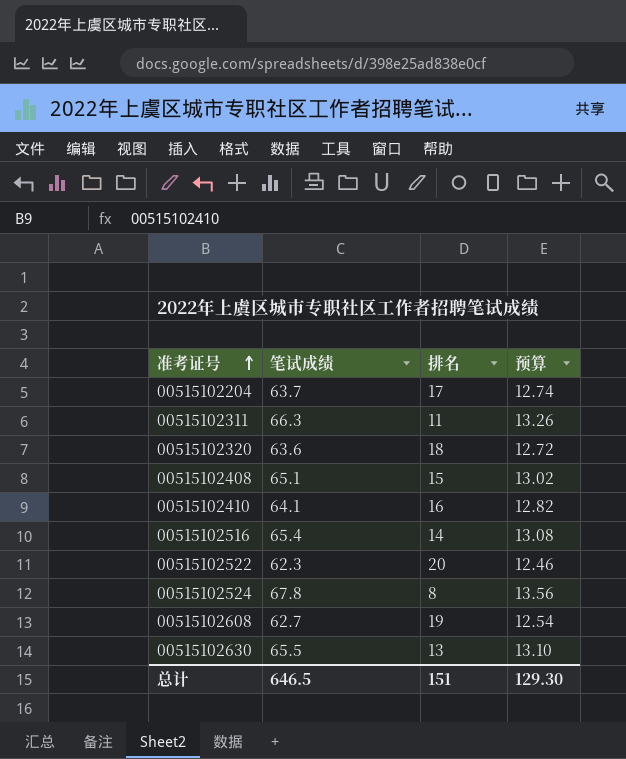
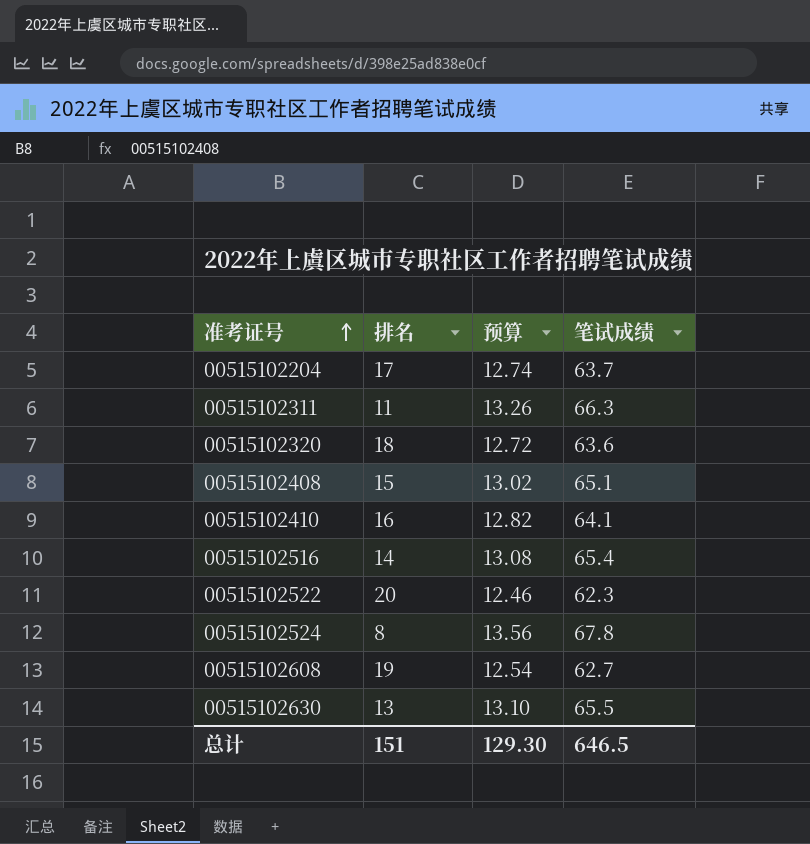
column 笔试成绩 | position: 2 -> 4

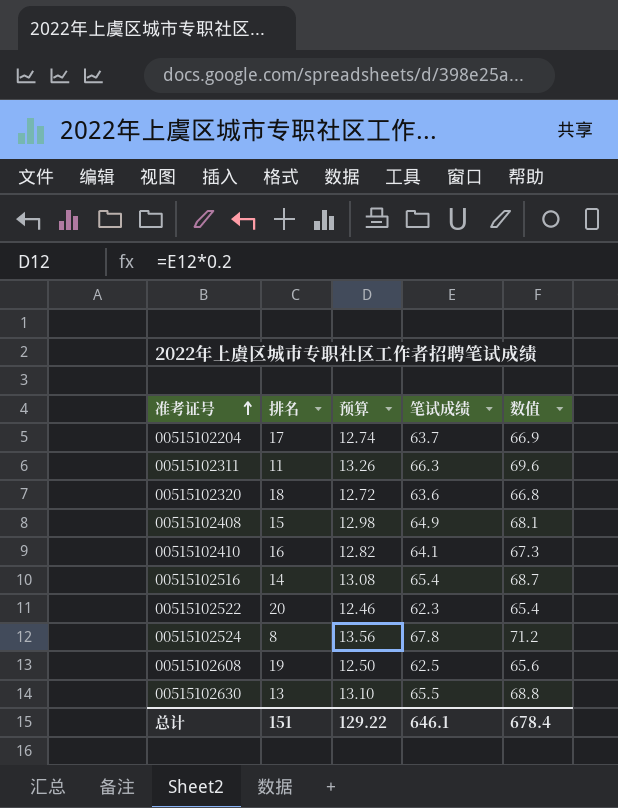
column 数值 | formula: none -> [笔试成绩] * 1.05
00515102408 | 预算: 13.02 -> 12.98
00515102408 | 笔试成绩: 65.1 -> 64.9
00515102608 | 预算: 12.54 -> 12.50
00515102608 | 笔试成绩: 62.7 -> 62.5
总计 | 预算: 129.30 -> 129.22
总计 | 笔试成绩: 646.5 -> 646.1

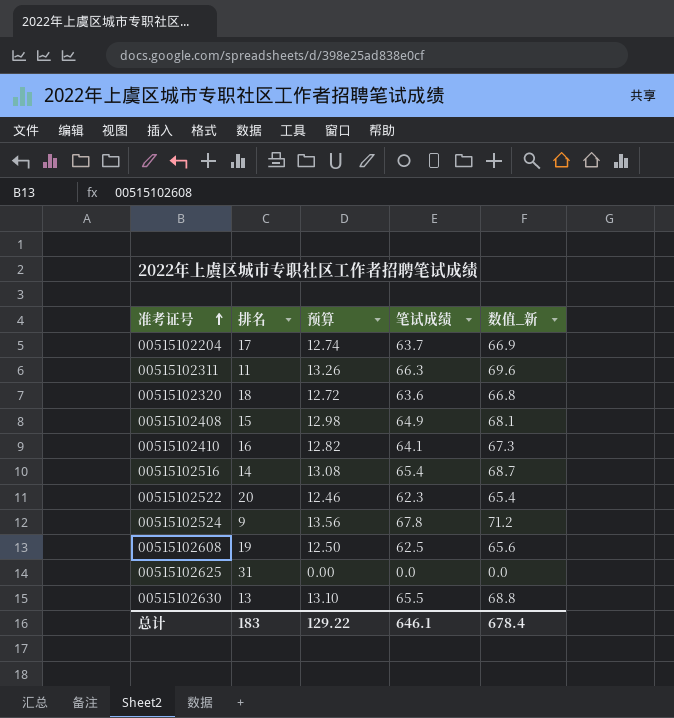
column name: 数值 -> 数值_新
00515102524 | 排名: 8 -> 9
row 00515102625: none -> 31 | 0.00 | 0.0 | 0.0
总计 | 排名: 151 -> 183

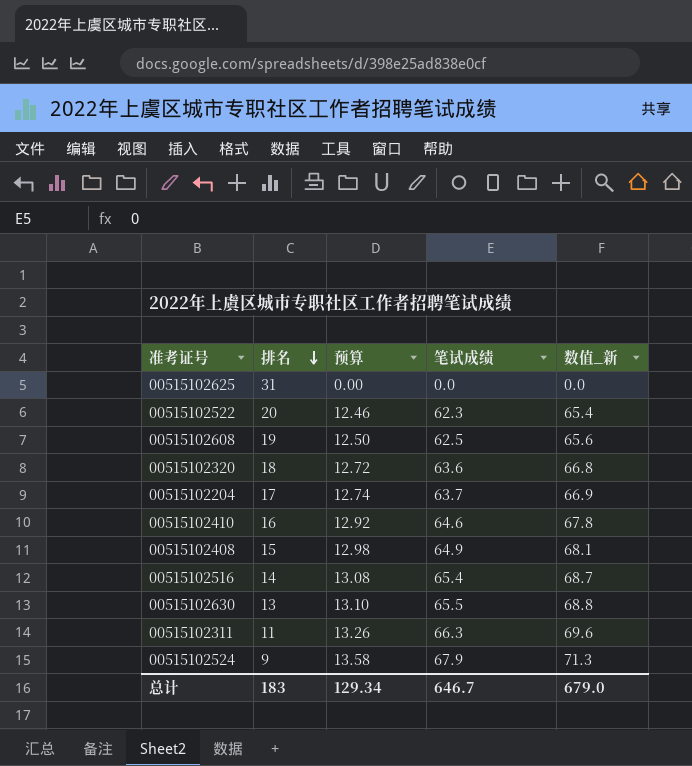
row order: 准考证号 ascending -> 排名 descending
00515102410 | 预算: 12.82 -> 12.92
00515102410 | 笔试成绩: 64.1 -> 64.6
00515102410 | 数值_新: 67.3 -> 67.8
00515102524 | 预算: 13.56 -> 13.58
00515102524 | 笔试成绩: 67.8 -> 67.9
00515102524 | 数值_新: 71.2 -> 71.3
总计 | 预算: 129.22 -> 129.34
总计 | 笔试成绩: 646.1 -> 646.7
总计 | 数值_新: 678.4 -> 679.0

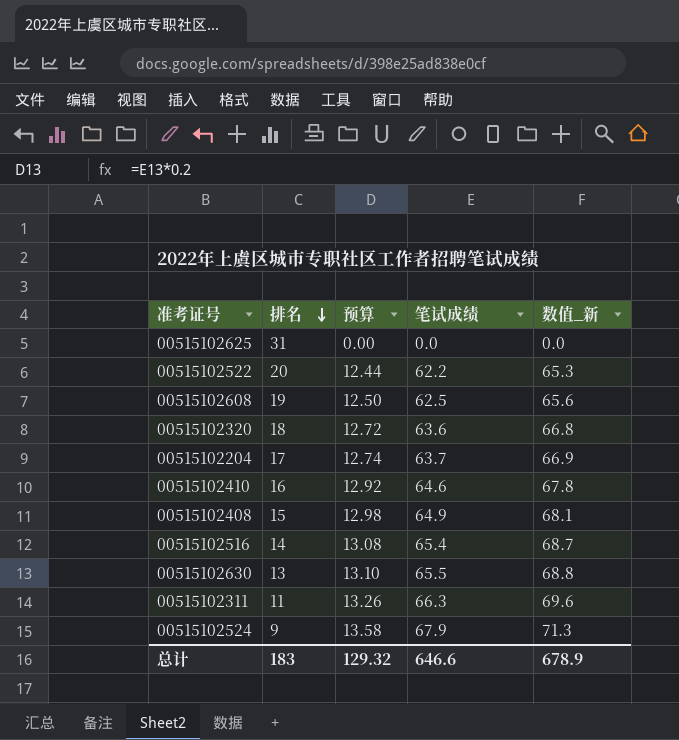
00515102522 | 预算: 12.46 -> 12.44
00515102522 | 笔试成绩: 62.3 -> 62.2
00515102522 | 数值_新: 65.4 -> 65.3
总计 | 预算: 129.34 -> 129.32
总计 | 笔试成绩: 646.7 -> 646.6
总计 | 数值_新: 679.0 -> 678.9

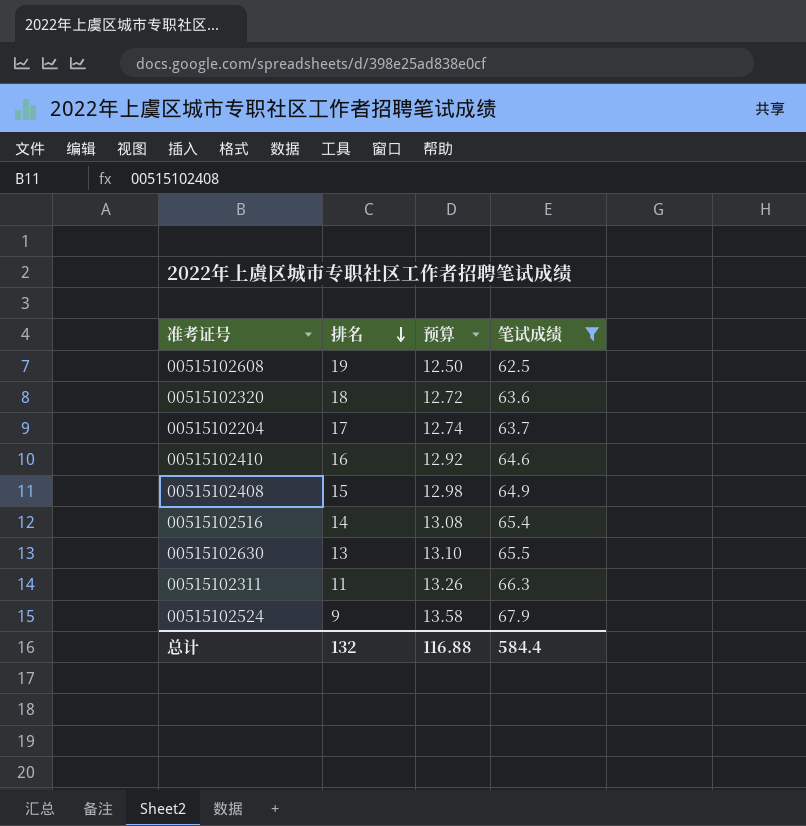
filter: none -> 笔试成绩 >= 62.5
column 数值_新 | formula: [笔试成绩] * 1.05 -> none
总计 | 排名: 183 -> 132
总计 | 预算: 129.32 -> 116.88
总计 | 笔试成绩: 646.6 -> 584.4

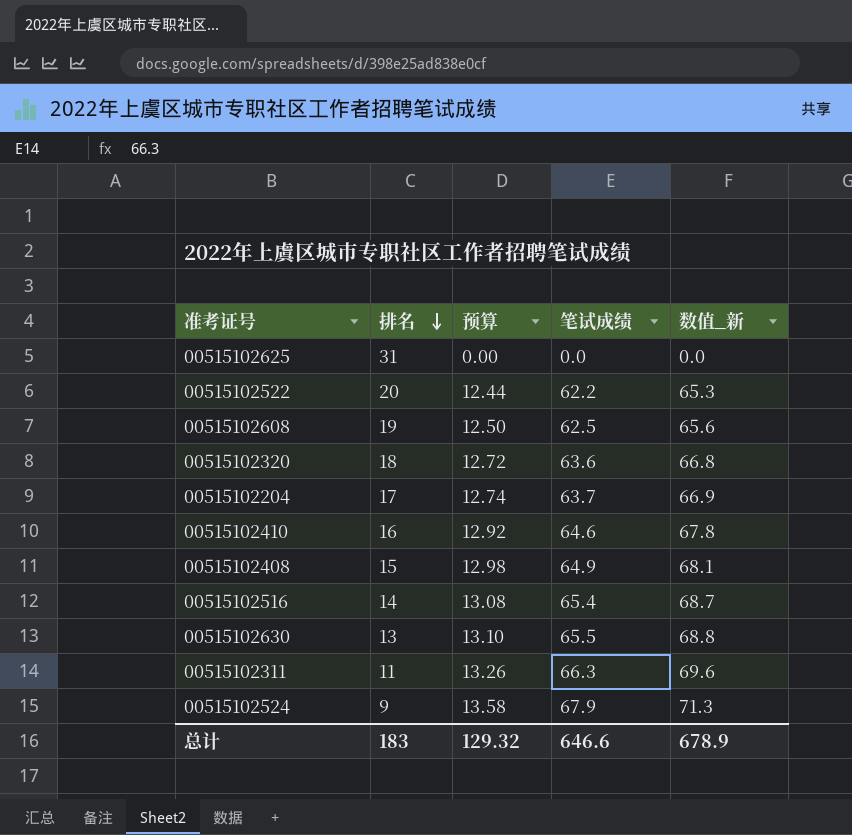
filter: 笔试成绩 >= 62.5 -> none
column 数值_新 | formula: none -> [笔试成绩] * 1.05
总计 | 排名: 132 -> 183
总计 | 预算: 116.88 -> 129.32
总计 | 笔试成绩: 584.4 -> 646.6

